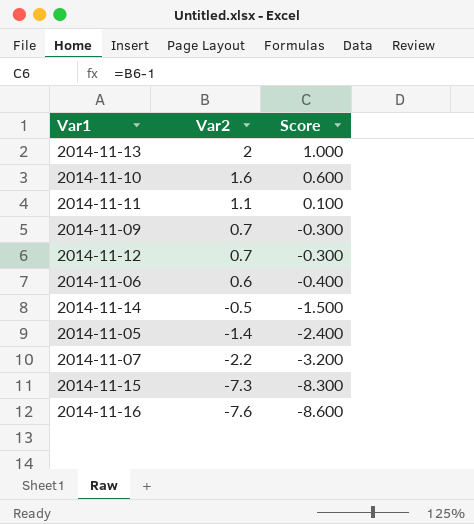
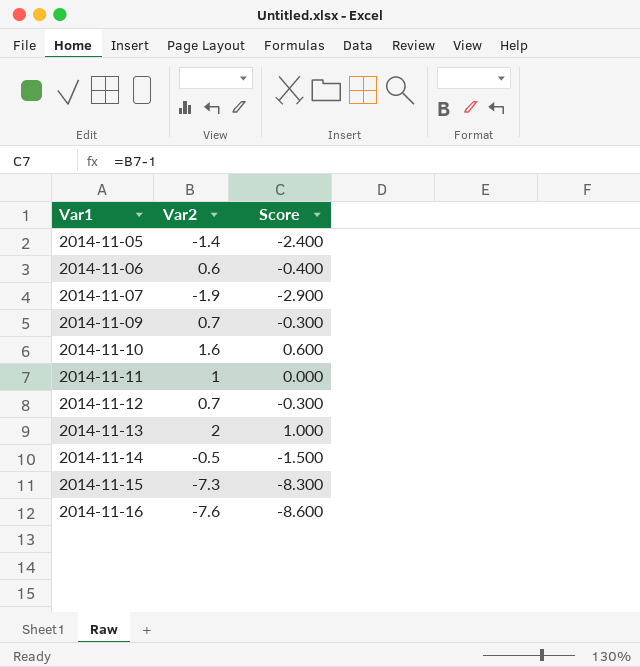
row order: Var2 descending -> Var1 ascending
2014-11-07 | Var2: -2.2 -> -1.9
2014-11-07 | Score: -3.200 -> -2.900
2014-11-11 | Var2: 1.1 -> 1
2014-11-11 | Score: 0.100 -> 0.000

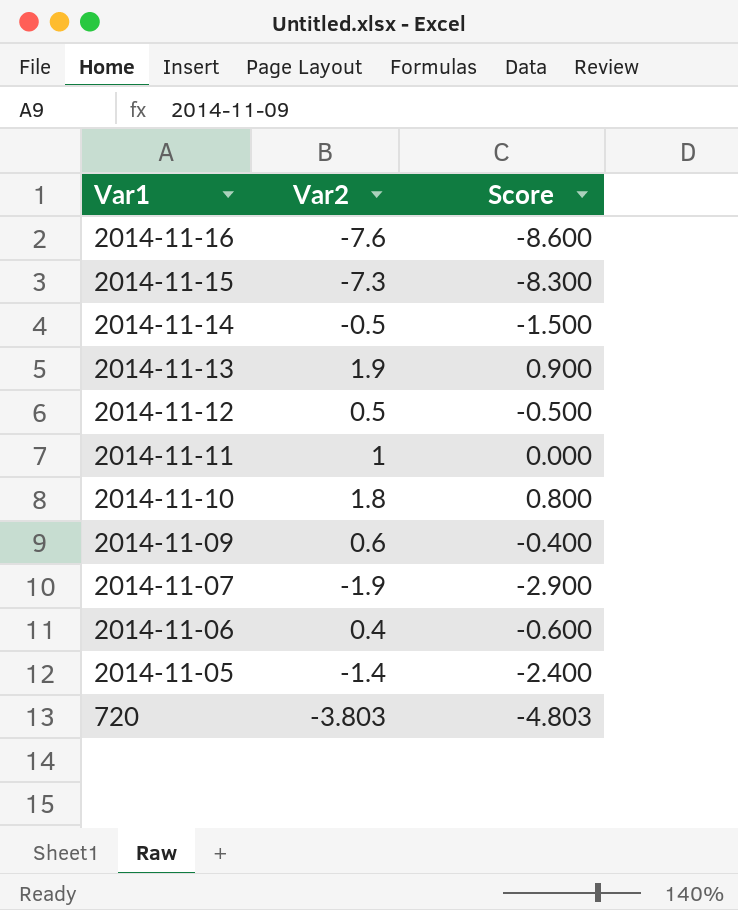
row order: Var1 ascending -> Var1 descending
2014-11-13 | Var2: 2 -> 1.9
2014-11-13 | Score: 1.000 -> 0.900
2014-11-12 | Var2: 0.7 -> 0.5
2014-11-12 | Score: -0.300 -> -0.500
2014-11-10 | Var2: 1.6 -> 1.8
2014-11-10 | Score: 0.600 -> 0.800
2014-11-09 | Var2: 0.7 -> 0.6
2014-11-09 | Score: -0.300 -> -0.400
2014-11-06 | Var2: 0.6 -> 0.4
2014-11-06 | Score: -0.400 -> -0.600
row 720: none -> -3.803 | -4.803

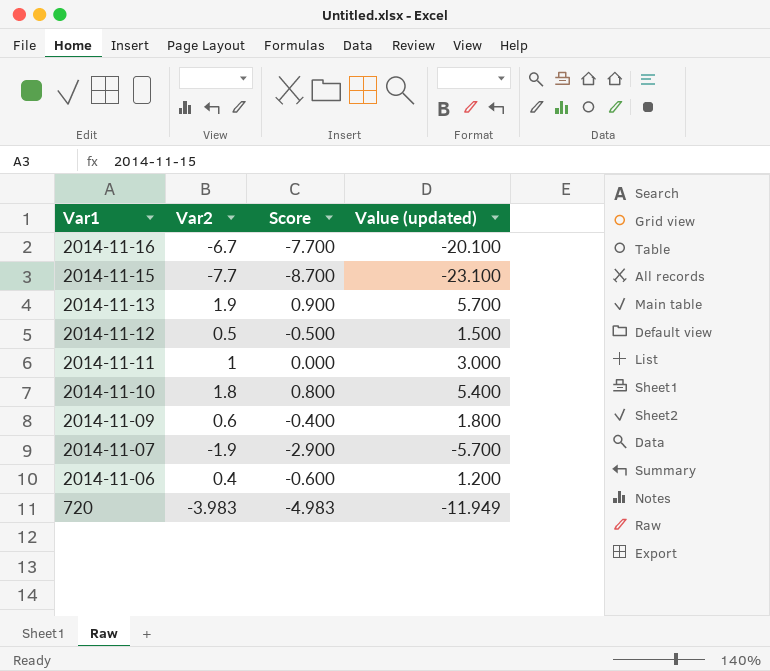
column Value (updated) | formula: none -> [Var2] * 3
row 2014-11-14: -0.5 | -1.500 -> none
row 2014-11-05: -1.4 | -2.400 -> none
2014-11-16 | Var2: -7.6 -> -6.7
2014-11-16 | Score: -8.600 -> -7.700
2014-11-15 | Var2: -7.3 -> -7.7
2014-11-15 | Score: -8.300 -> -8.700
720 | Var2: -3.803 -> -3.983
720 | Score: -4.803 -> -4.983

